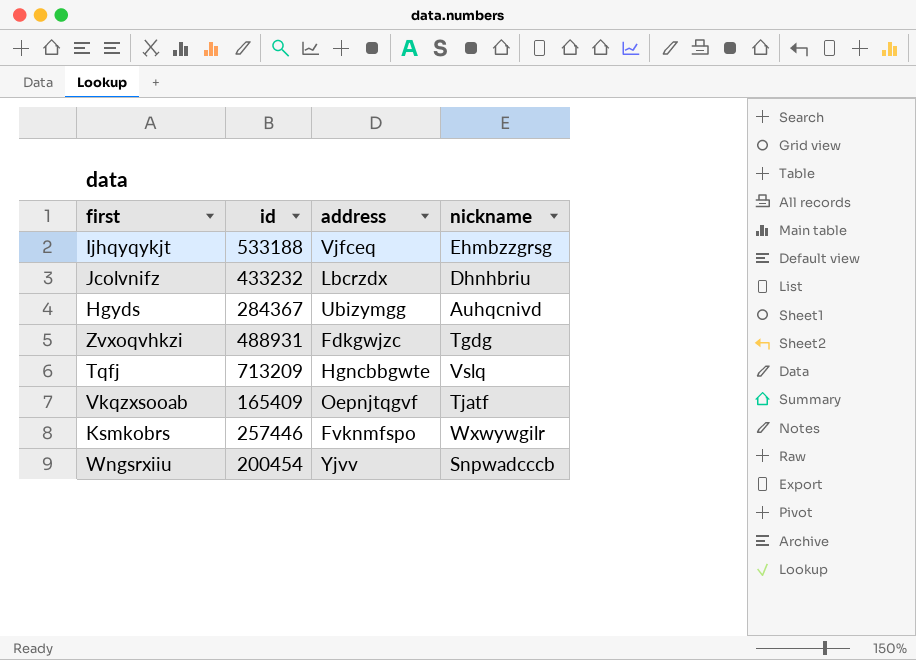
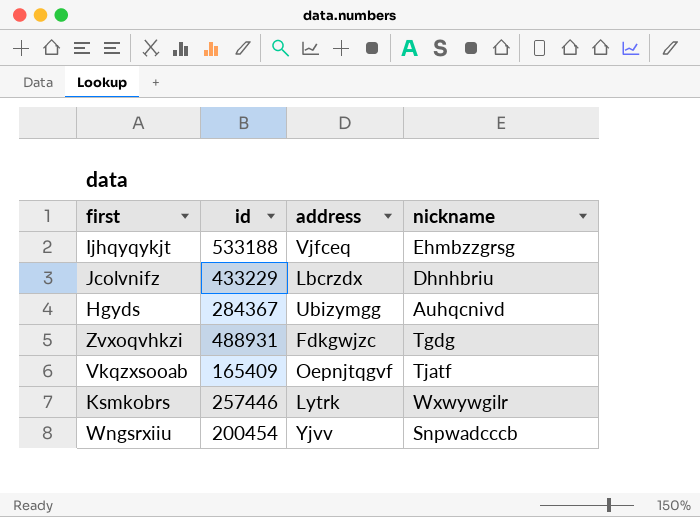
row Tqfj: 713209 | Hgncbbgwte | Vslq -> none
Jcolvnifz | id: 433232 -> 433229
Ksmkobrs | address: Fvknmfspo -> Lytrk

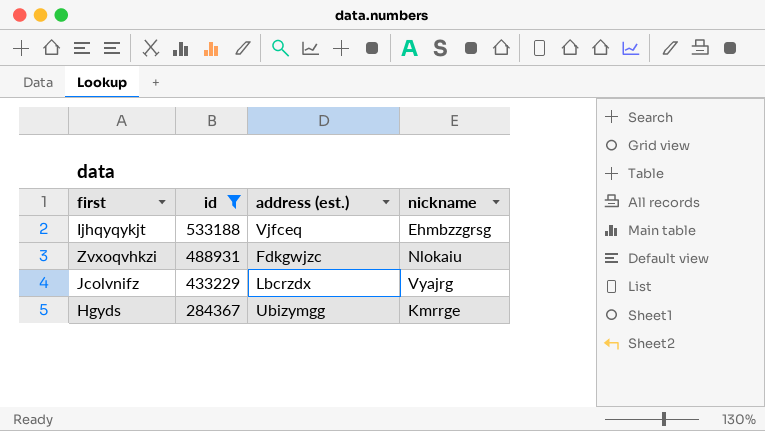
filter: none -> id >= 284367
row order: none -> id descending
column name: address -> address (est.)
Zvxoqvhkzi | nickname: Tgdg -> Nlokaiu
Jcolvnifz | nickname: Dhnhbriu -> Vyajrg
Hgyds | nickname: Auhqcnivd -> Kmrrge

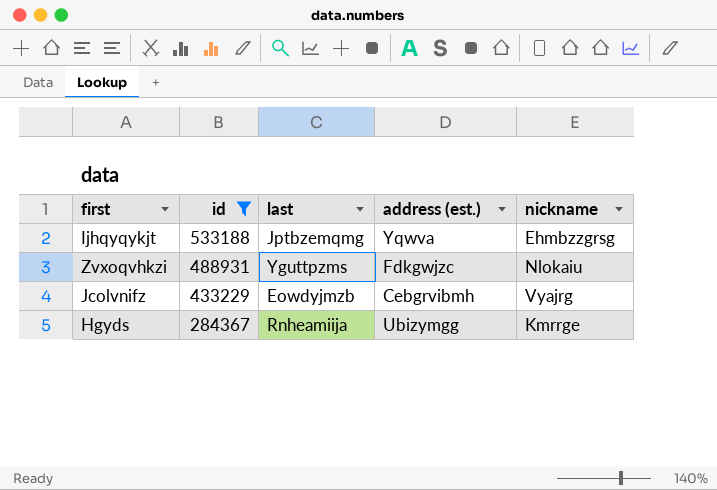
column last | position: none -> 3
Ijhqyqykjt | address (est.): Vjfceq -> Yqwva
Jcolvnifz | address (est.): Lbcrzdx -> Cebgrvibmh

